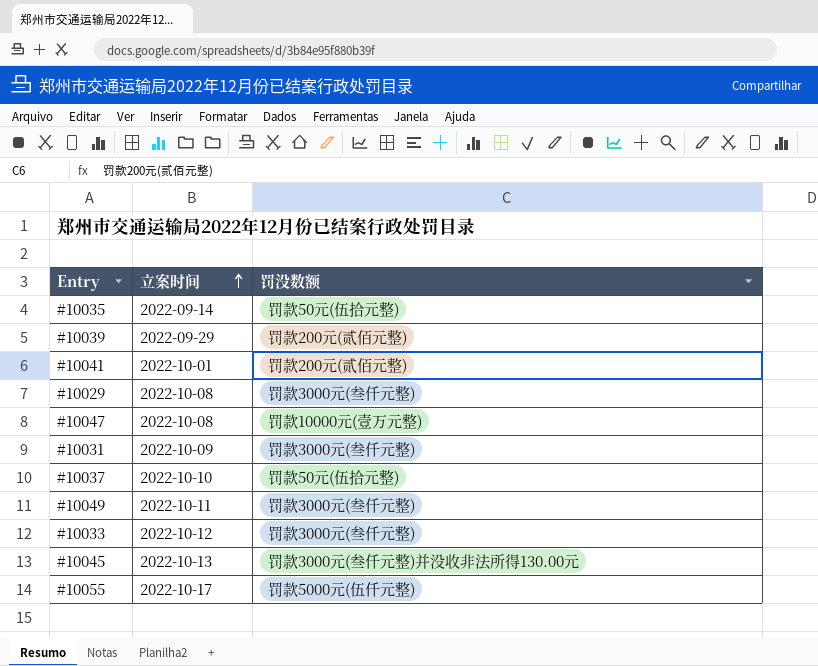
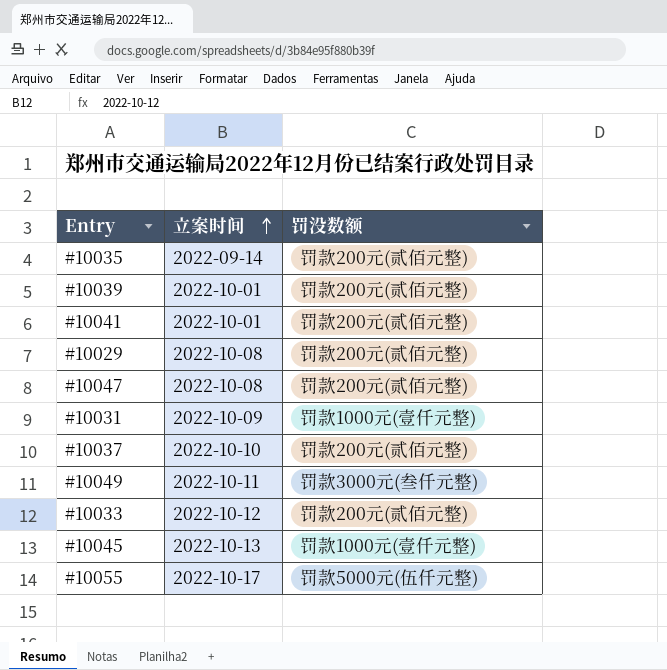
#10035 | 罚没数额: 罚款50元(伍拾元整) -> 罚款200元(贰佰元整)
#10039 | 立案时间: 2022-09-29 -> 2022-10-01
#10029 | 罚没数额: 罚款3000元(叁仟元整) -> 罚款200元(贰佰元整)
#10047 | 罚没数额: 罚款10000元(壹万元整) -> 罚款200元(贰佰元整)
#10031 | 罚没数额: 罚款3000元(叁仟元整) -> 罚款1000元(壹仟元整)
#10037 | 罚没数额: 罚款50元(伍拾元整) -> 罚款200元(贰佰元整)
#10033 | 罚没数额: 罚款3000元(叁仟元整) -> 罚款200元(贰佰元整)
#10045 | 罚没数额: 罚款3000元(叁仟元整)并没收非法所得130.00元 -> 罚款1000元(壹仟元整)

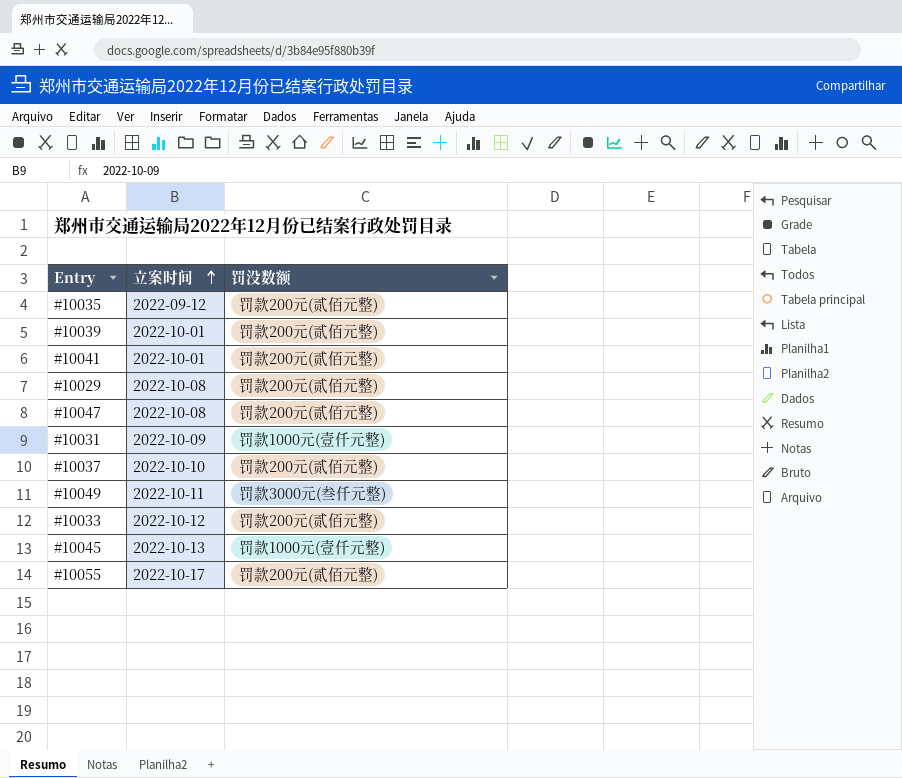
#10035 | 立案时间: 2022-09-14 -> 2022-09-12
#10055 | 罚没数额: 罚款5000元(伍仟元整) -> 罚款200元(贰佰元整)

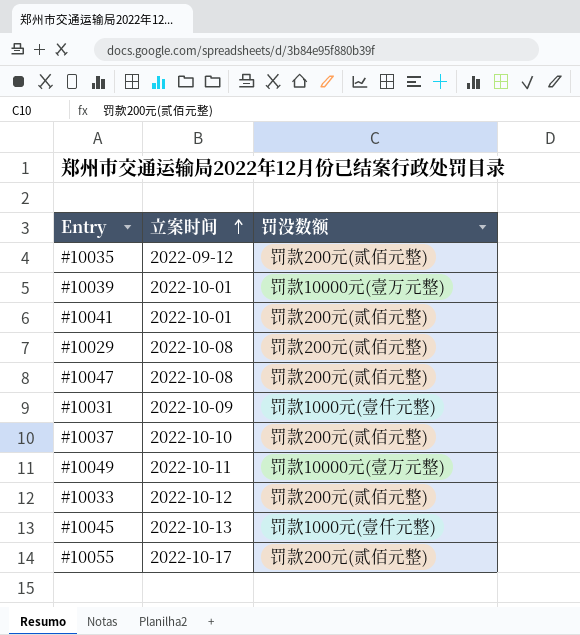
#10039 | 罚没数额: 罚款200元(贰佰元整) -> 罚款10000元(壹万元整)
#10049 | 罚没数额: 罚款3000元(叁仟元整) -> 罚款10000元(壹万元整)

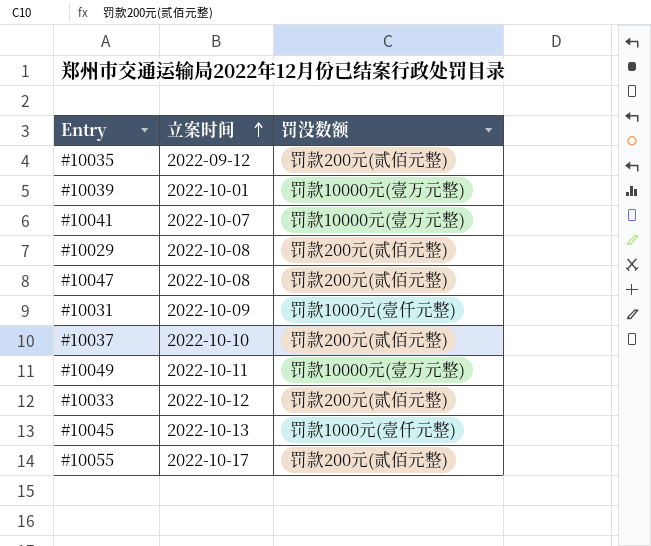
#10041 | 立案时间: 2022-10-01 -> 2022-10-07
#10041 | 罚没数额: 罚款200元(贰佰元整) -> 罚款10000元(壹万元整)

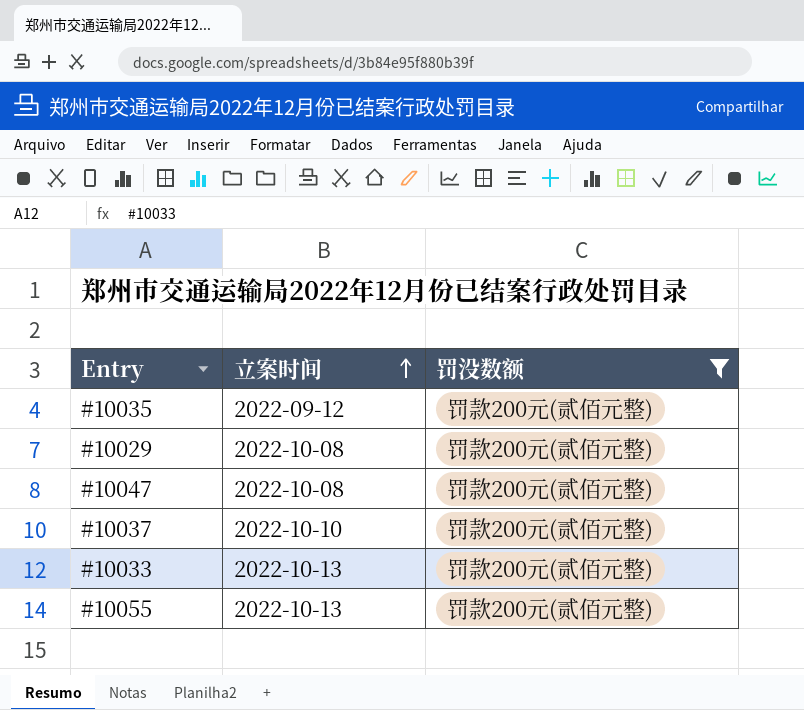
filter: none -> 罚没数额 = 罚款200元(贰佰元整)
#10033 | 立案时间: 2022-10-12 -> 2022-10-13
#10055 | 立案时间: 2022-10-17 -> 2022-10-13

